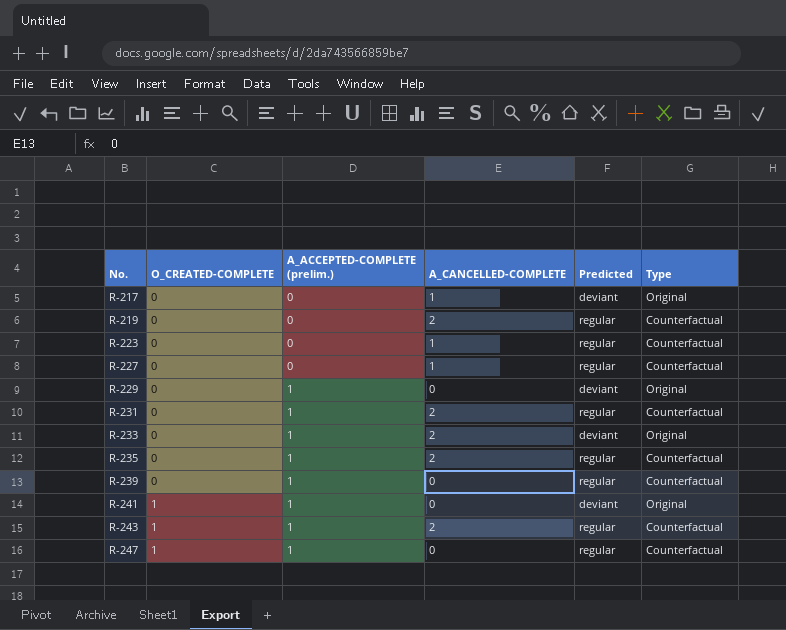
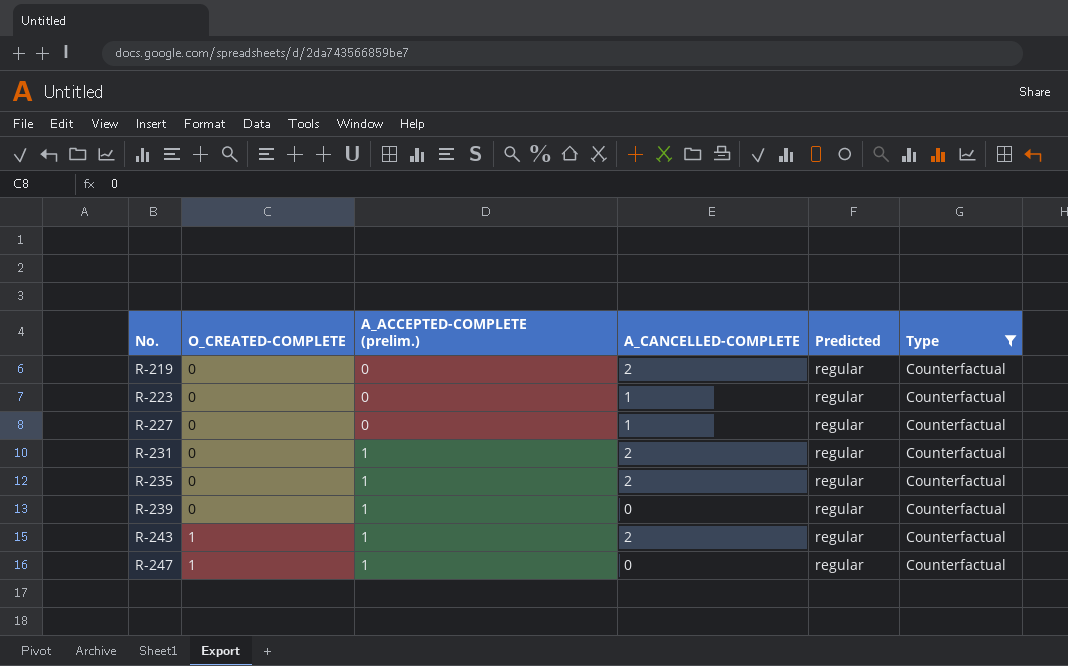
filter: none -> Type = Counterfactual

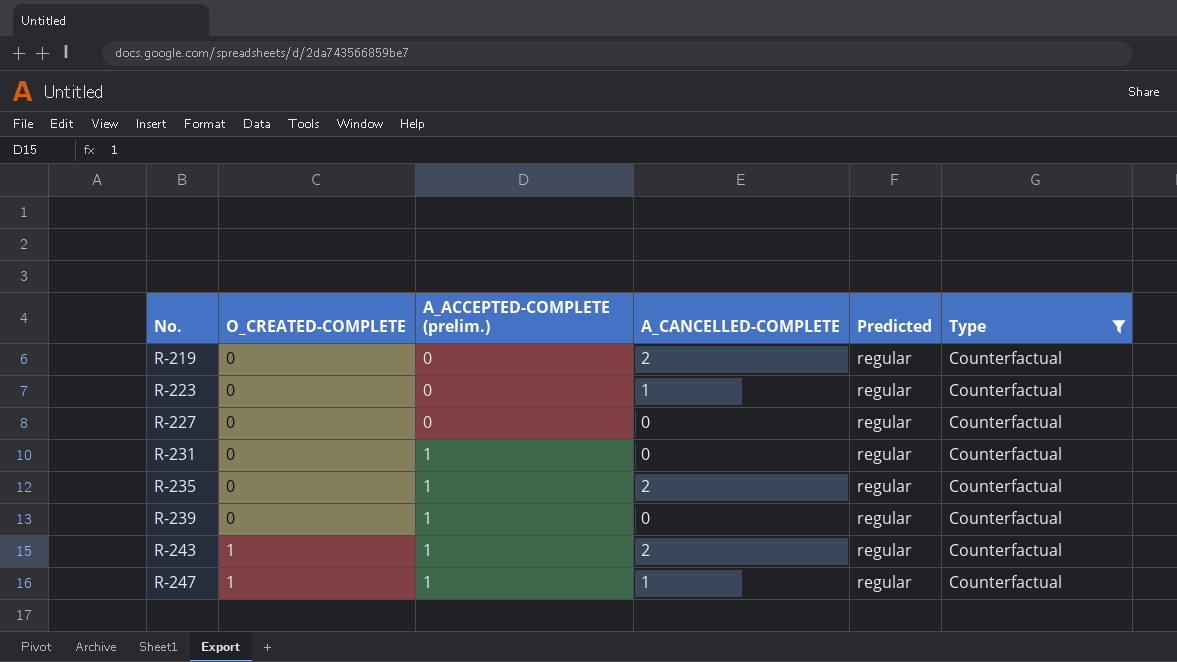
R-227 | A_CANCELLED-COMPLETE: 1 -> 0
R-231 | A_CANCELLED-COMPLETE: 2 -> 0
R-247 | A_CANCELLED-COMPLETE: 0 -> 1

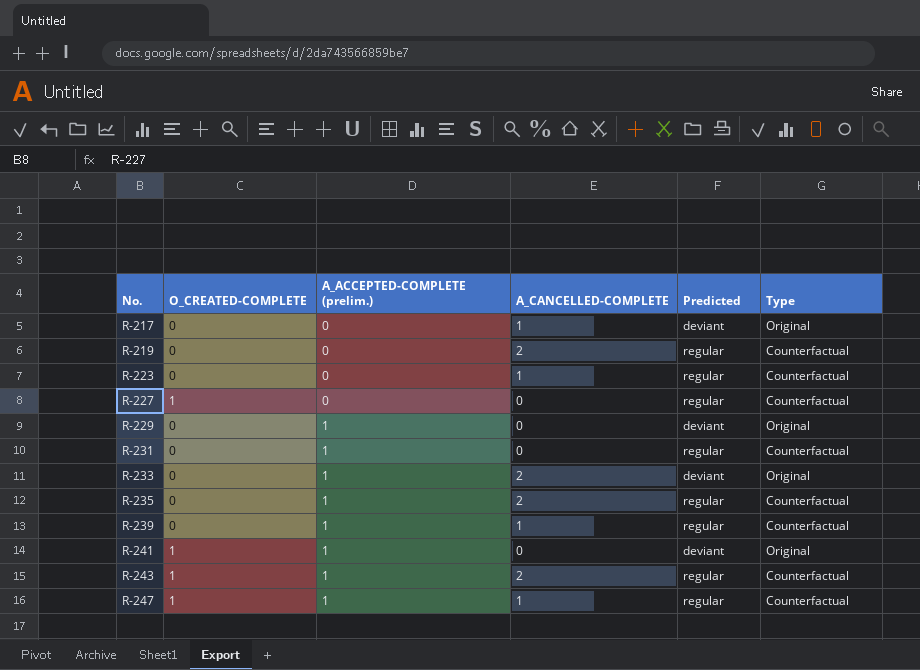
filter: Type = Counterfactual -> none
R-227 | O_CREATED-COMPLETE: 0 -> 1
R-239 | A_CANCELLED-COMPLETE: 0 -> 1

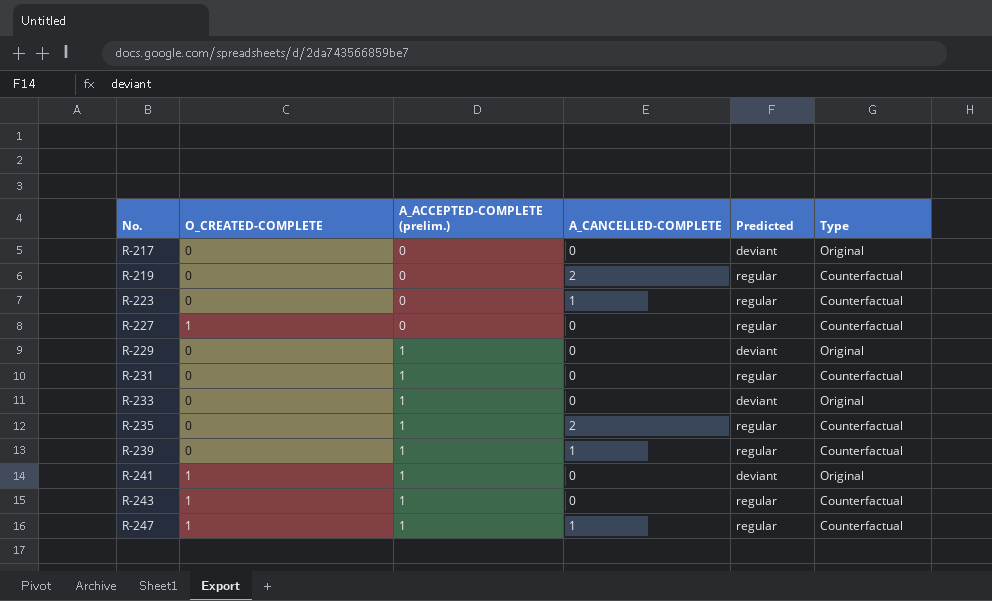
R-217 | A_CANCELLED-COMPLETE: 1 -> 0
R-233 | A_CANCELLED-COMPLETE: 2 -> 0
R-243 | A_CANCELLED-COMPLETE: 2 -> 0

